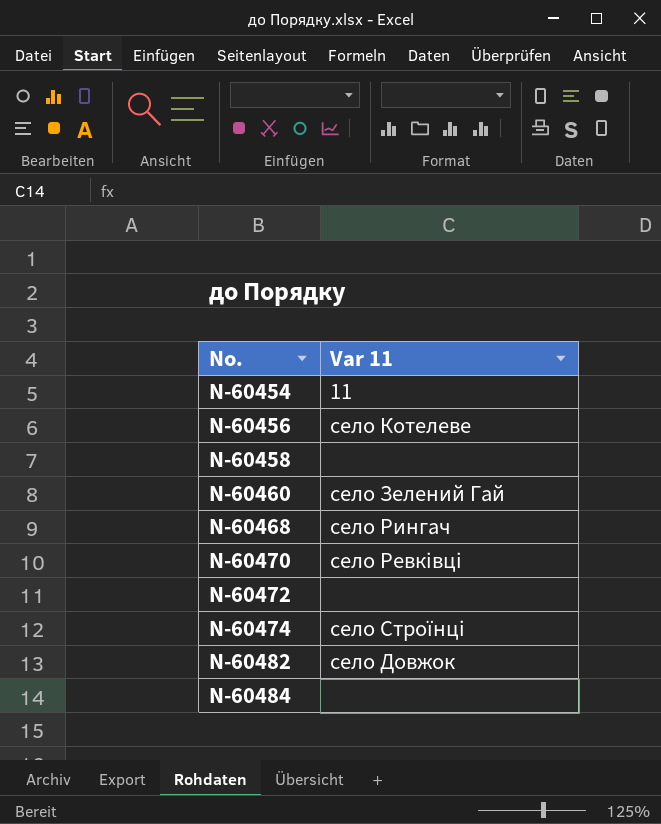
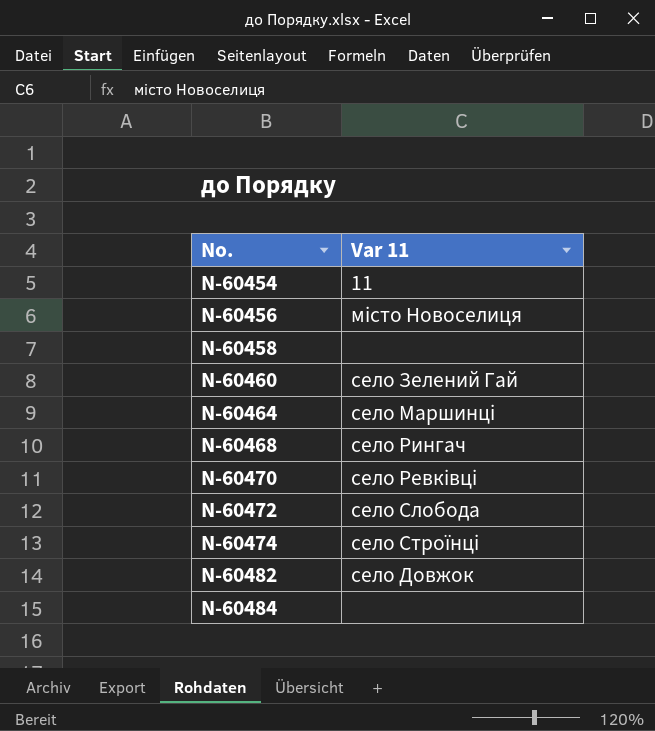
N-60456 | Var 11: село Котелеве -> місто Новоселиця
row N-60464: none -> село Маршинці
N-60472 | Var 11: none -> село Слобода

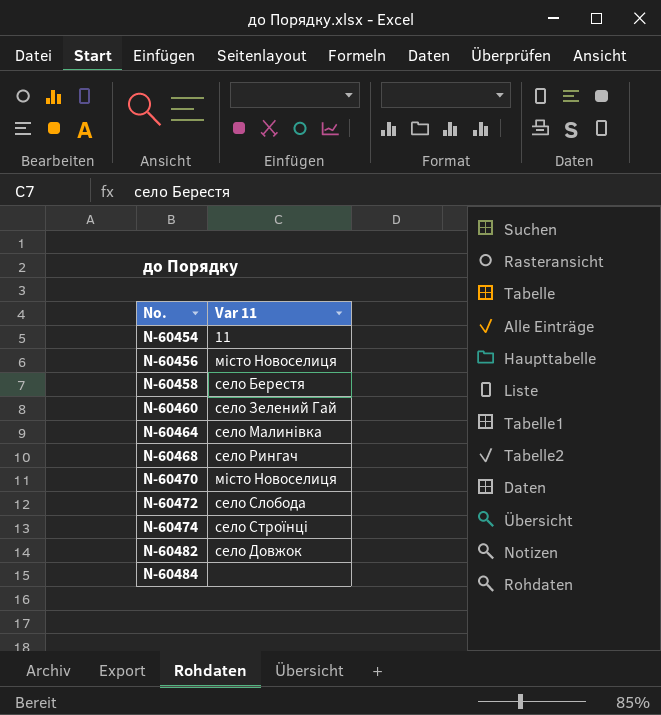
N-60458 | Var 11: none -> село Берестя
N-60464 | Var 11: село Маршинці -> село Малинівка
N-60470 | Var 11: село Ревківці -> місто Новоселиця

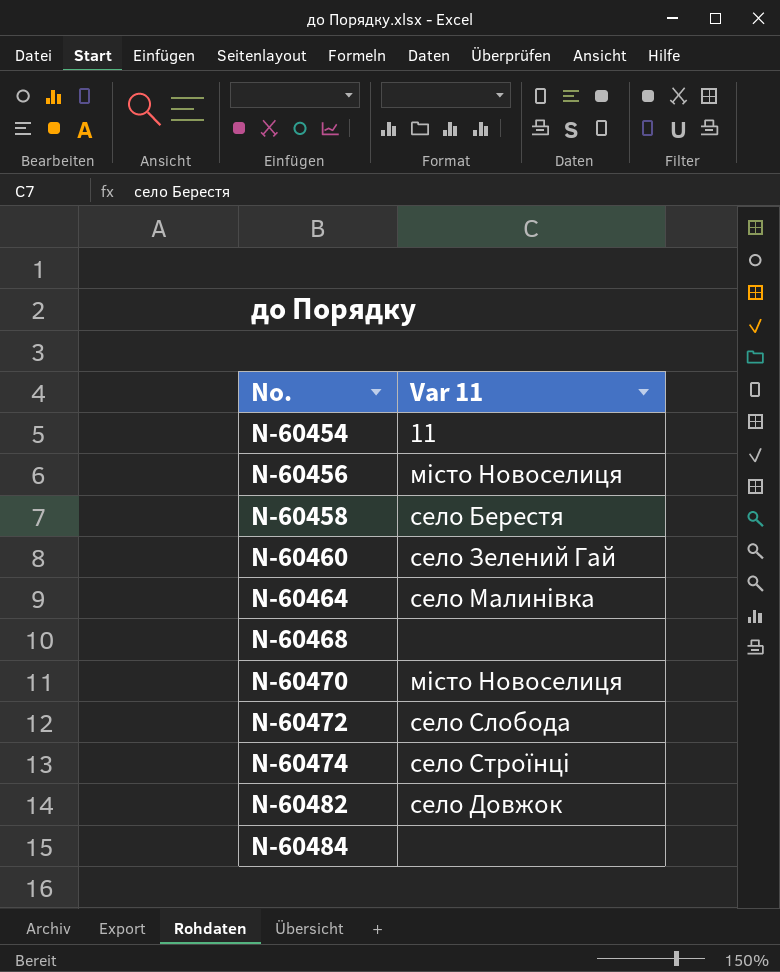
N-60468 | Var 11: село Рингач -> none

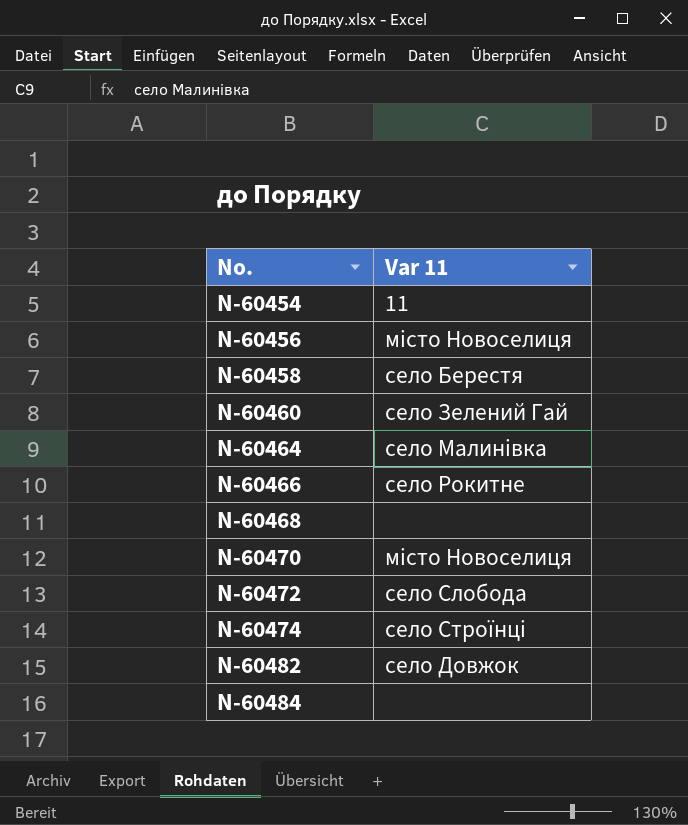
row N-60466: none -> село Рокитне

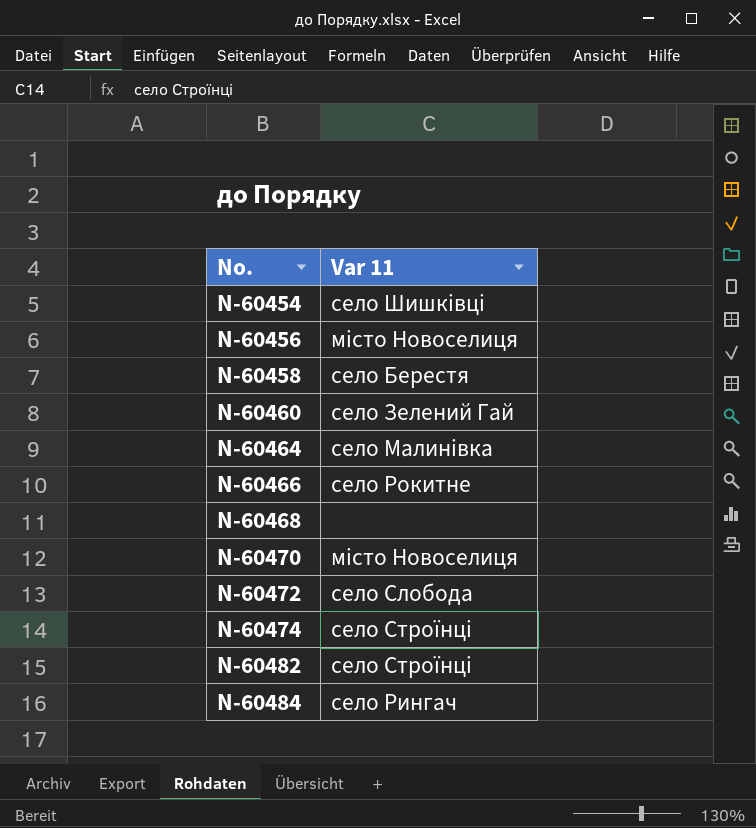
N-60454 | Var 11: 11 -> село Шишківці
N-60482 | Var 11: село Довжок -> село Строїнці
N-60484 | Var 11: none -> село Рингач

